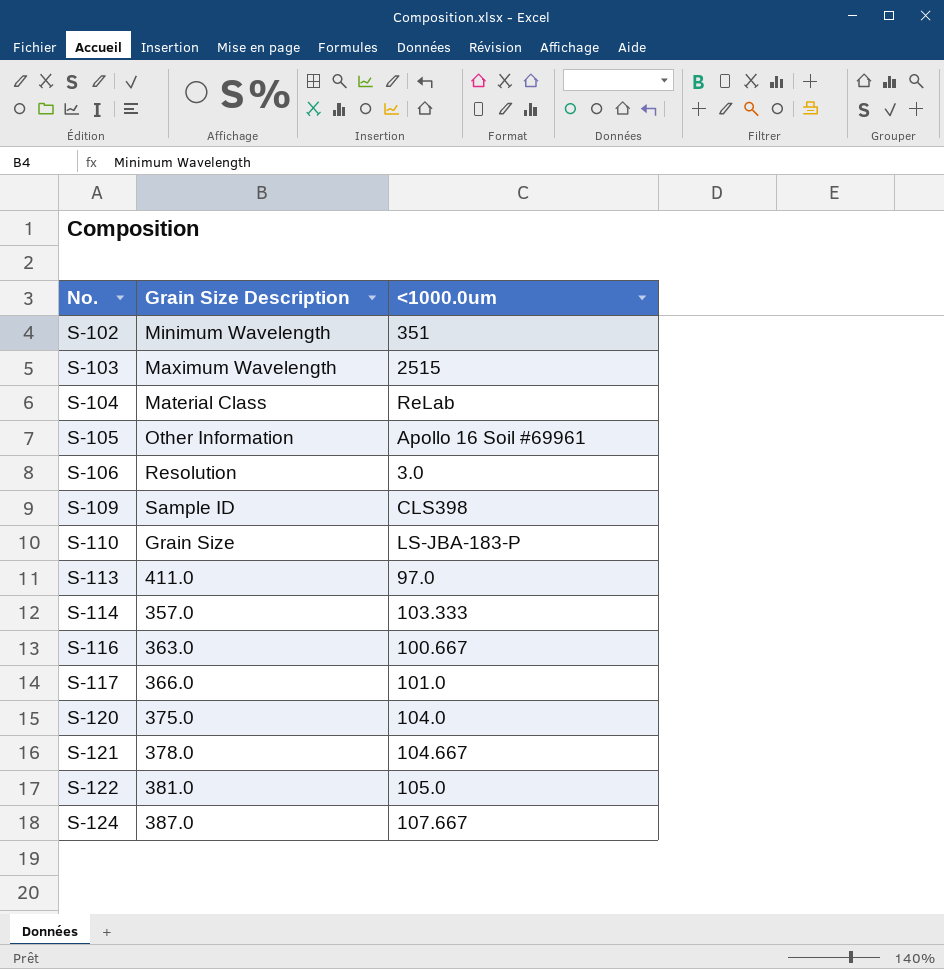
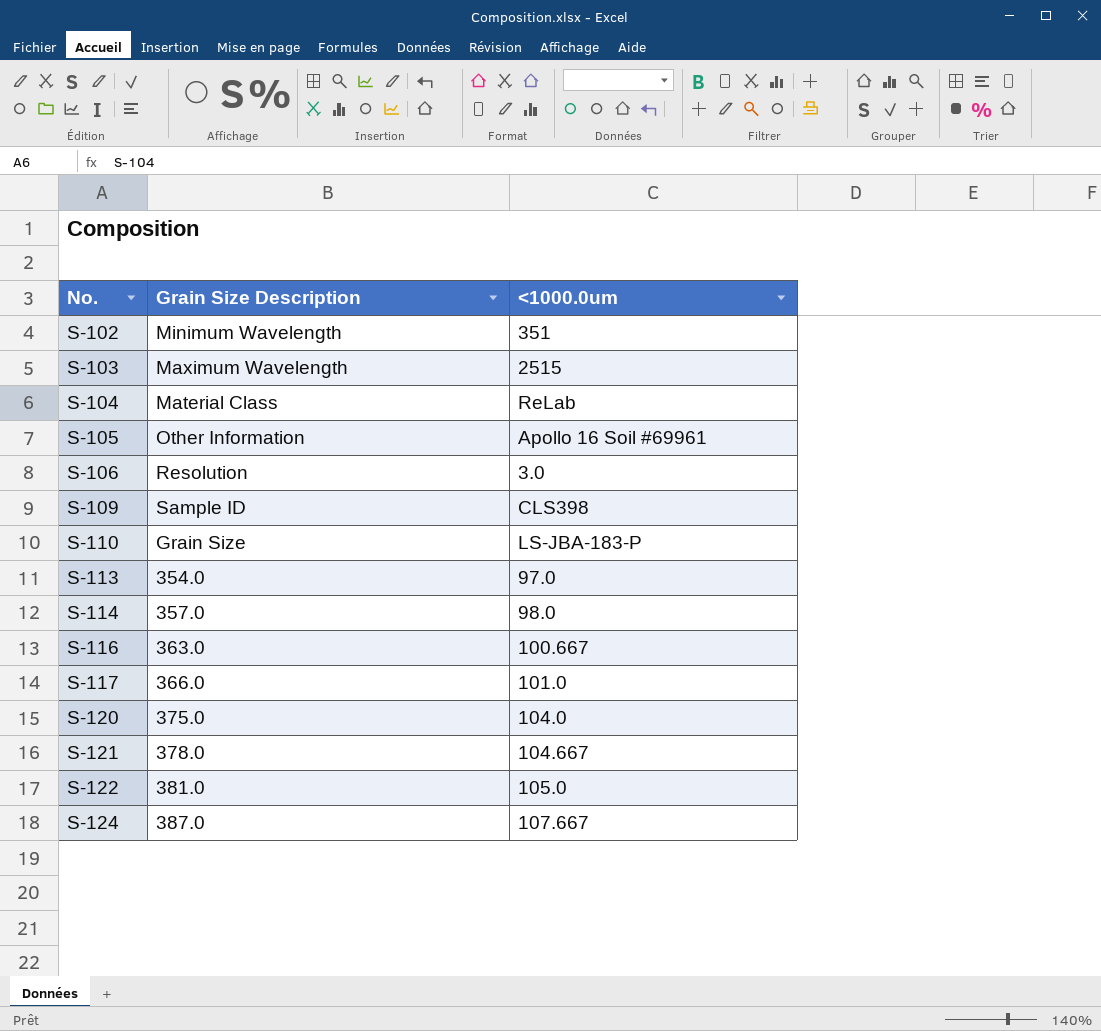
S-113 | Grain Size Description: 411.0 -> 354.0
S-114 | <1000.0um: 103.333 -> 98.0

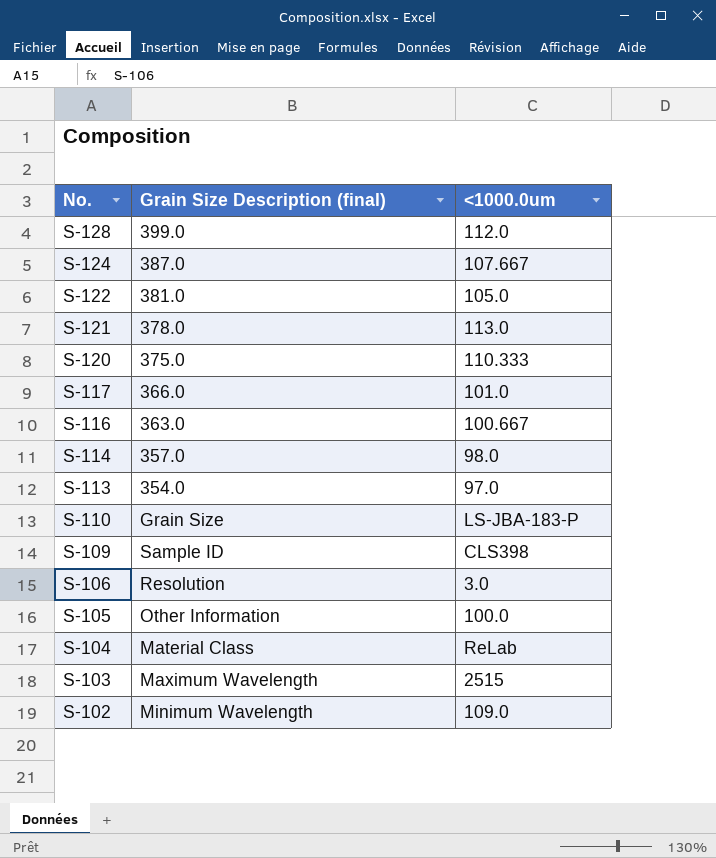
row order: No. ascending -> No. descending
column name: Grain Size Description -> Grain Size Description (final)
row S-128: none -> 399.0 | 112.0
S-121 | <1000.0um: 104.667 -> 113.0
S-120 | <1000.0um: 104.0 -> 110.333
S-105 | <1000.0um: Apollo 16 Soil #69961 -> 100.0
S-102 | <1000.0um: 351 -> 109.0

